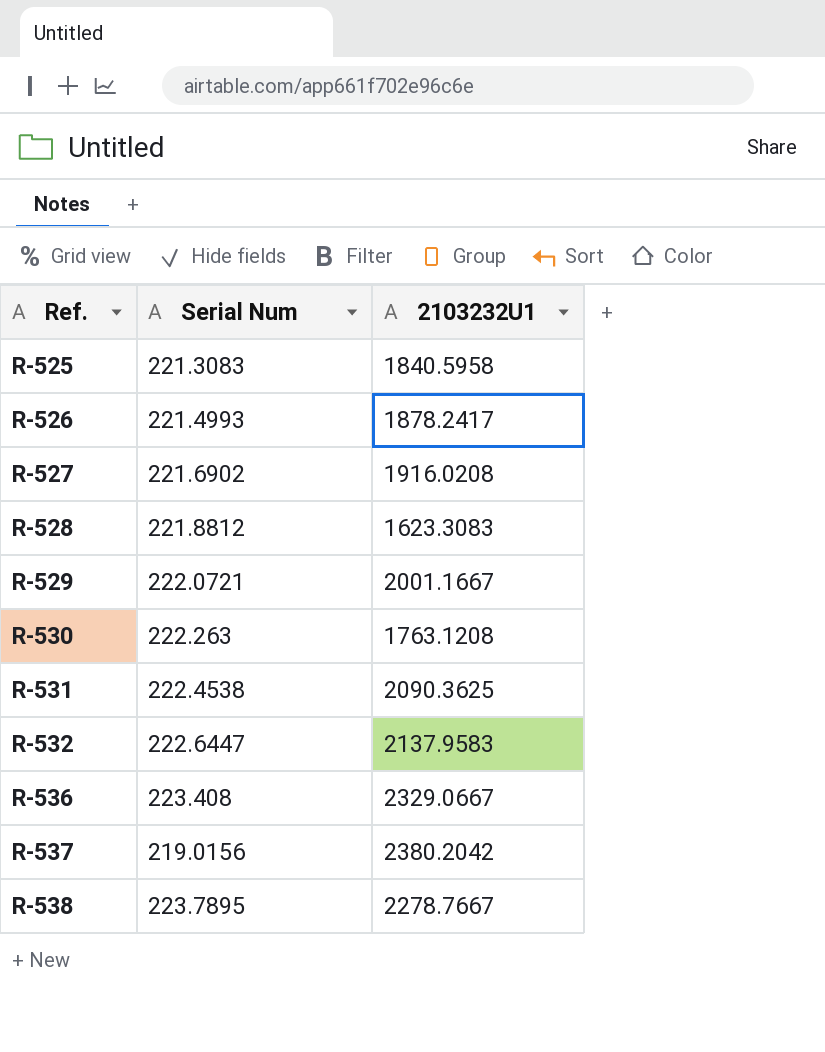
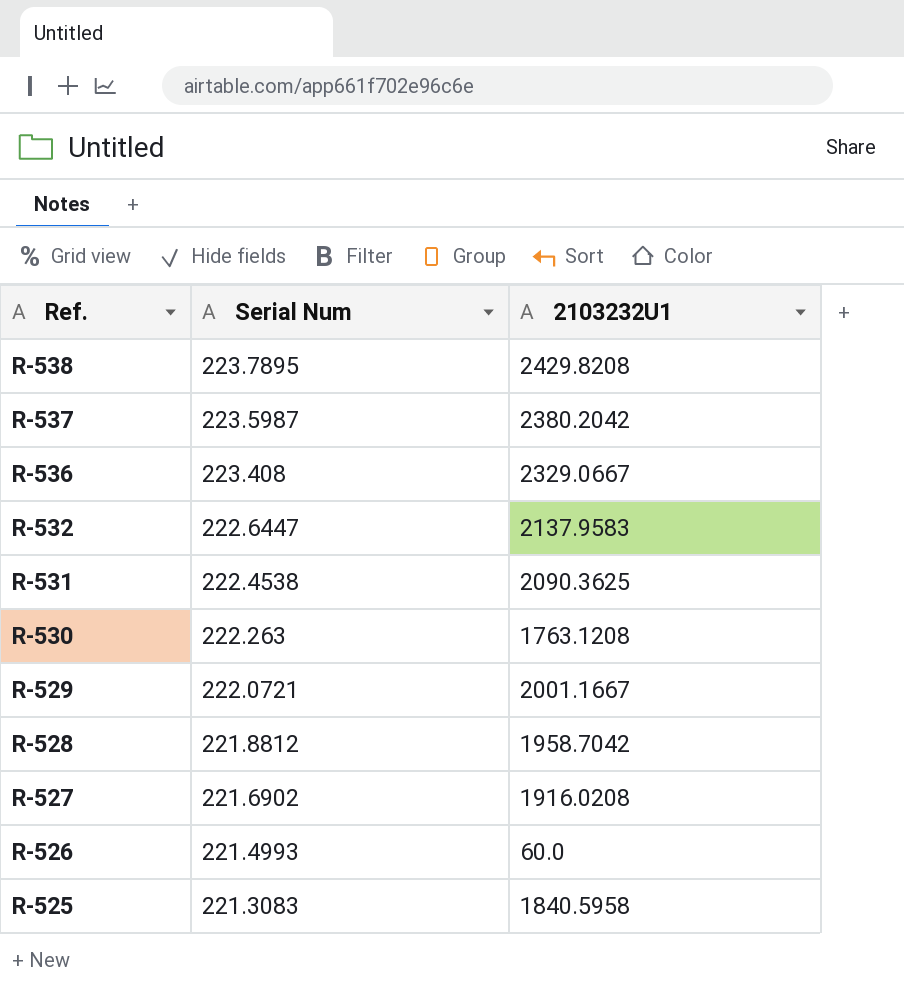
row order: Ref. ascending -> Ref. descending
R-538 | 2103232U1: 2278.7667 -> 2429.8208
R-537 | Serial Num: 219.0156 -> 223.5987
R-528 | 2103232U1: 1623.3083 -> 1958.7042
R-526 | 2103232U1: 1878.2417 -> 60.0

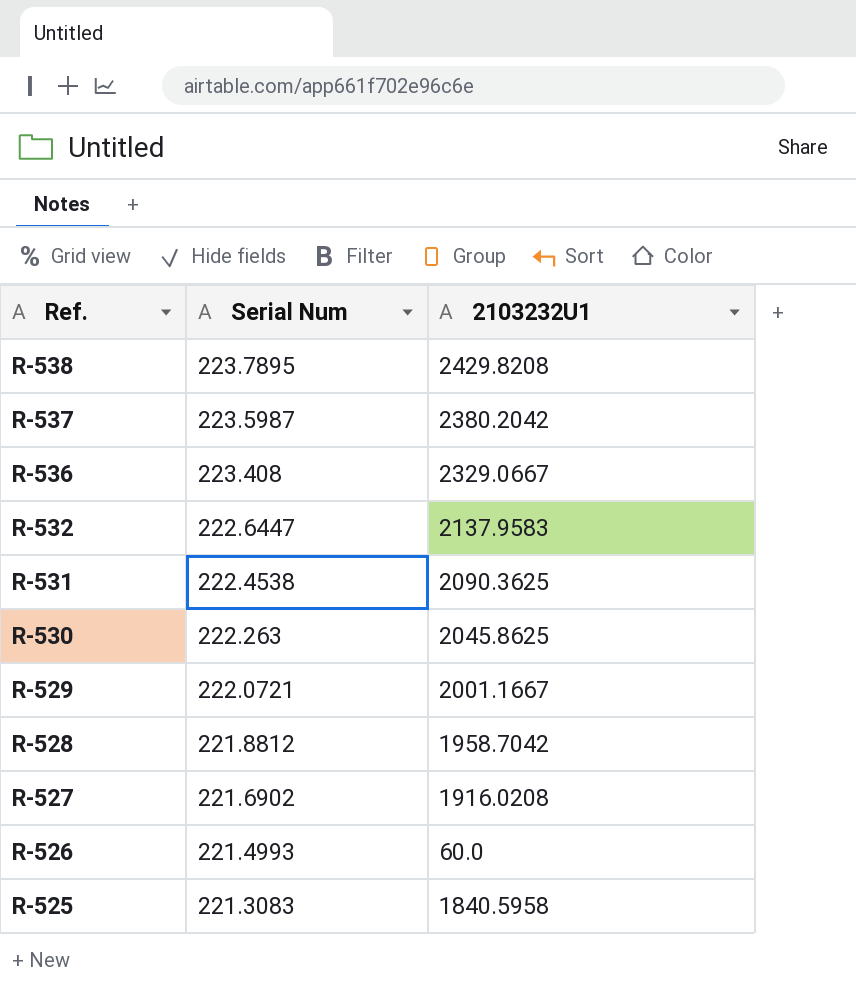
R-530 | 2103232U1: 1763.1208 -> 2045.8625

